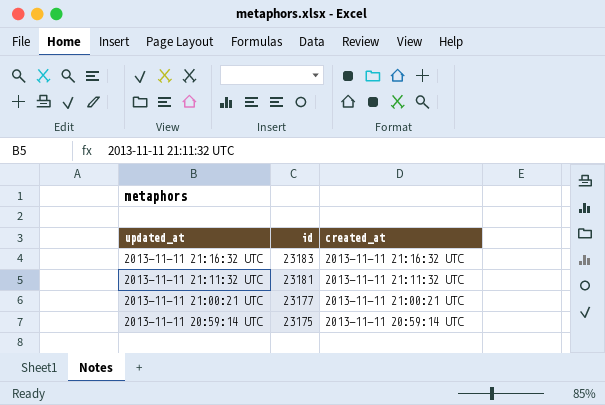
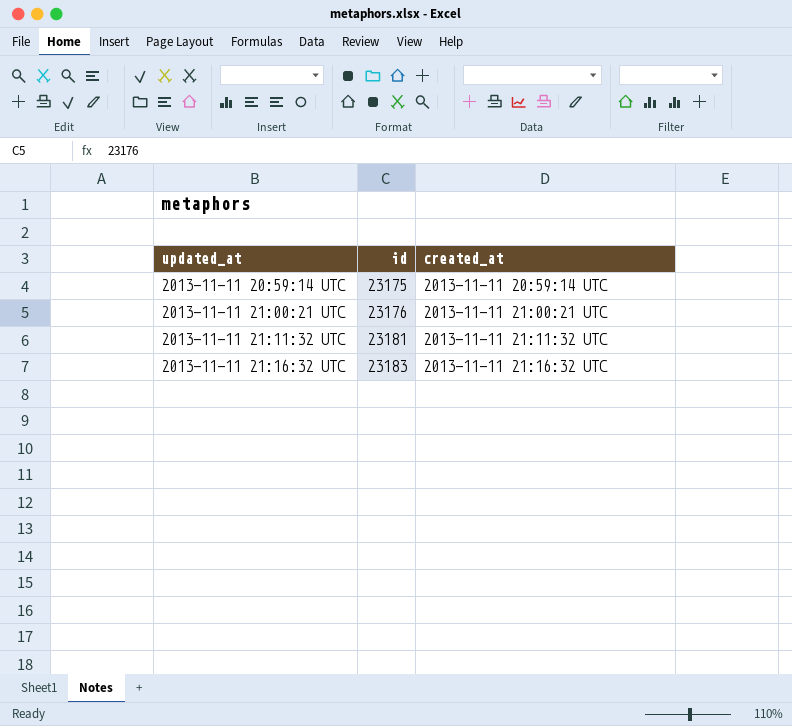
row order: updated_at descending -> updated_at ascending
2013-11-11 21:00:21 UTC | id: 23177 -> 23176

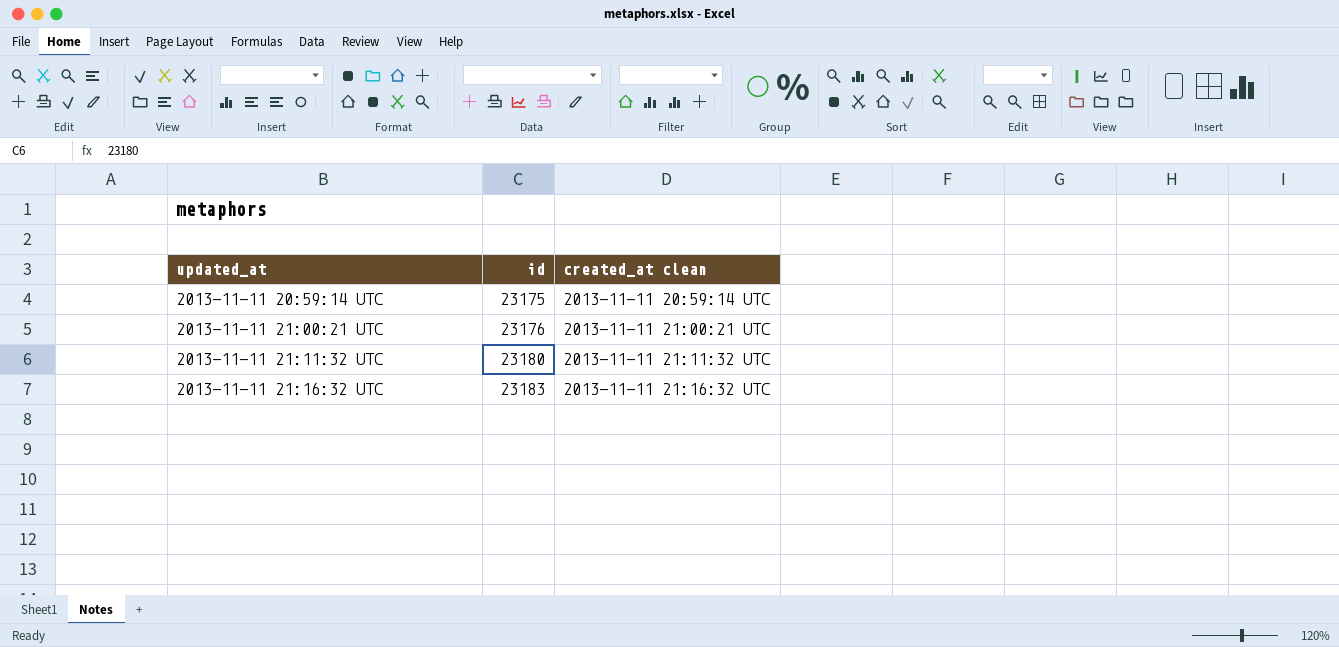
column name: created_at -> created_at clean
2013-11-11 21:11:32 UTC | id: 23181 -> 23180

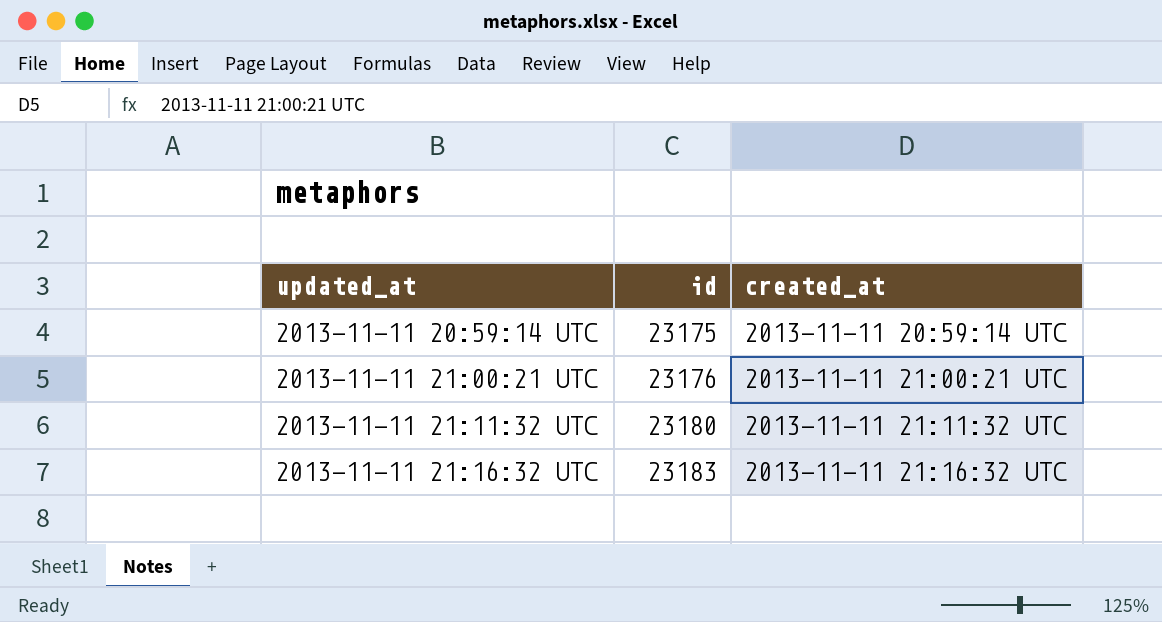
column name: created_at clean -> created_at

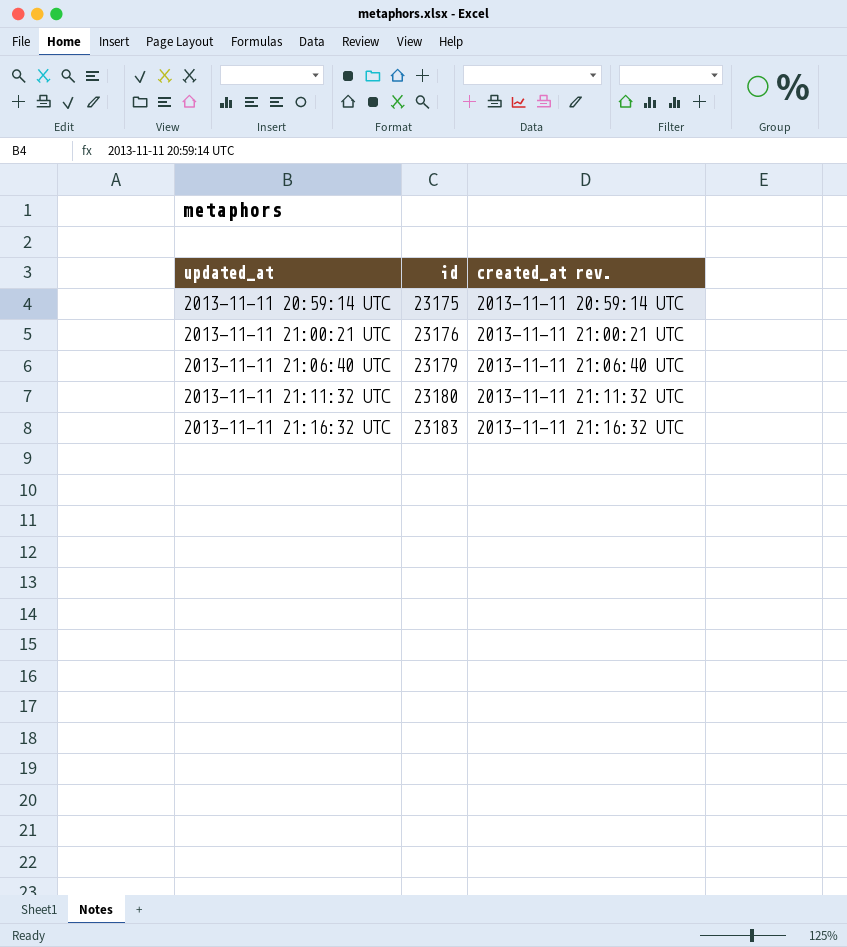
column name: created_at -> created_at rev.
row 2013-11-11 21:06:40 UTC: none -> 23179 | 2013-11-11 21:06:40 UTC

